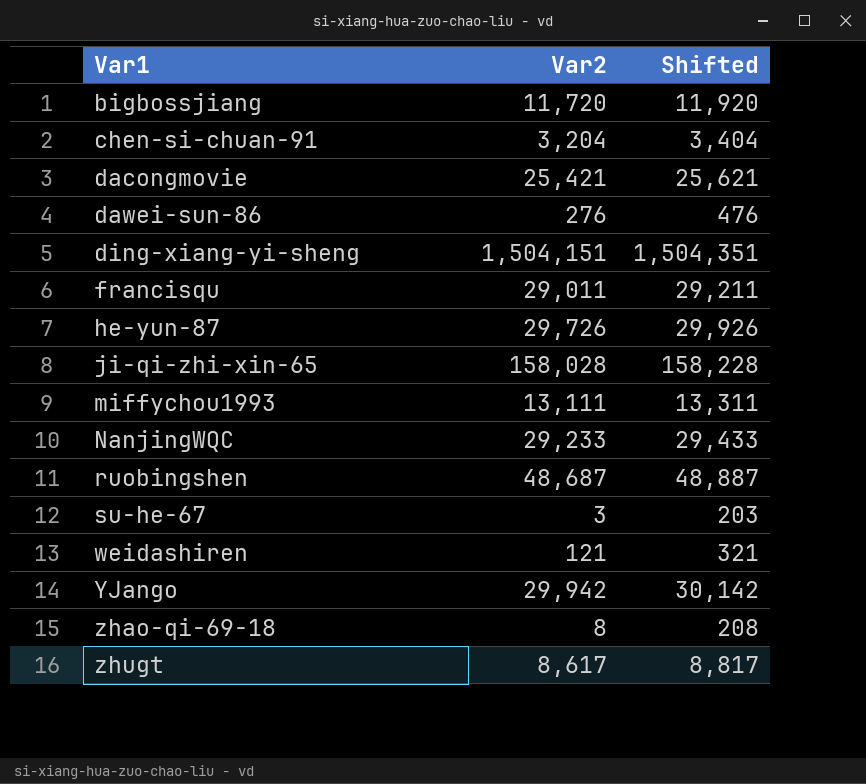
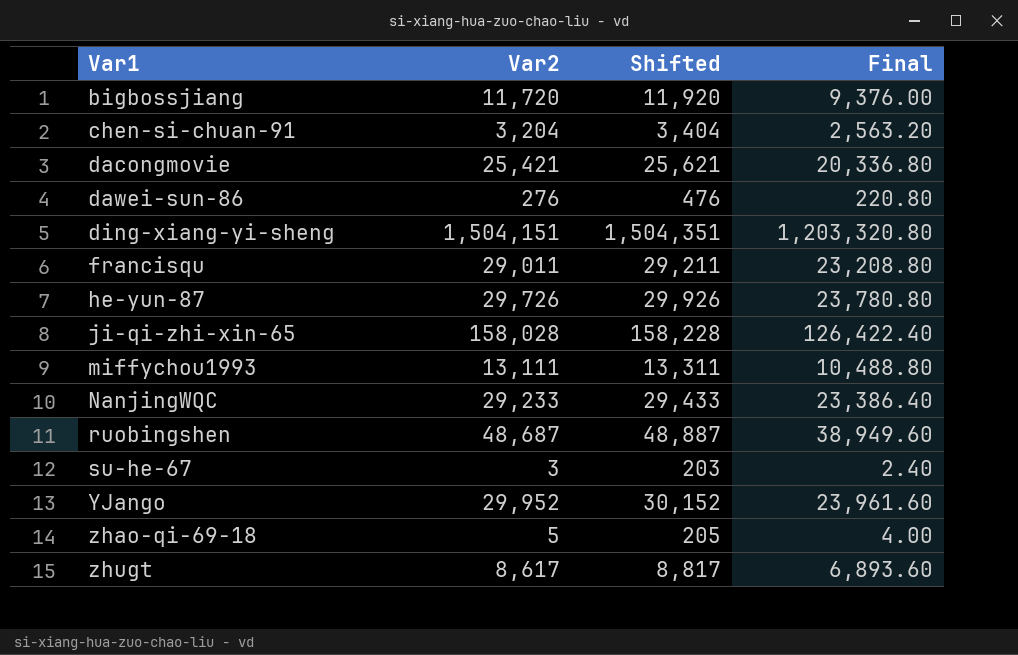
column Final | formula: none -> [Var2] * 0.8
row weidashiren: 121 | 321 -> none
YJango | Var2: 29,942 -> 29,952
YJango | Shifted: 30,142 -> 30,152
zhao-qi-69-18 | Var2: 8 -> 5
zhao-qi-69-18 | Shifted: 208 -> 205

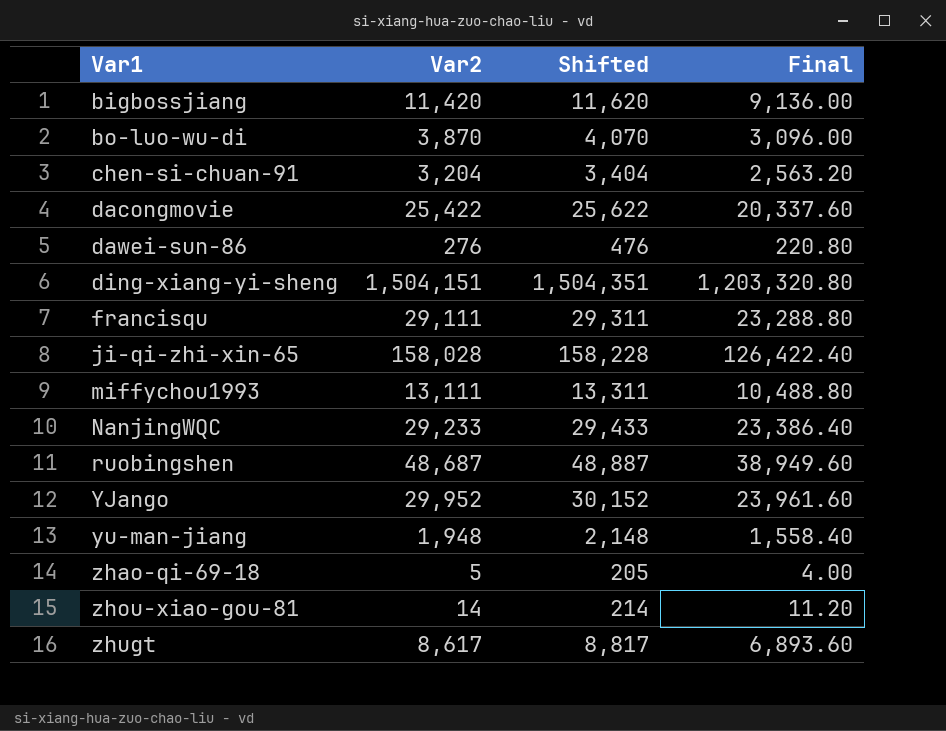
row he-yun-87: 29,726 | 29,926 | 23,780.80 -> none
row su-he-67: 3 | 203 | 2.40 -> none
bigbossjiang | Var2: 11,720 -> 11,420
bigbossjiang | Shifted: 11,920 -> 11,620
bigbossjiang | Final: 9,376.00 -> 9,136.00
row bo-luo-wu-di: none -> 3,870 | 4,070 | 3,096.00
dacongmovie | Var2: 25,421 -> 25,422
dacongmovie | Shifted: 25,621 -> 25,622
dacongmovie | Final: 20,336.80 -> 20,337.60
francisqu | Var2: 29,011 -> 29,111
francisqu | Shifted: 29,211 -> 29,311
francisqu | Final: 23,208.80 -> 23,288.80
row yu-man-jiang: none -> 1,948 | 2,148 | 1,558.40
row zhou-xiao-gou-81: none -> 14 | 214 | 11.20

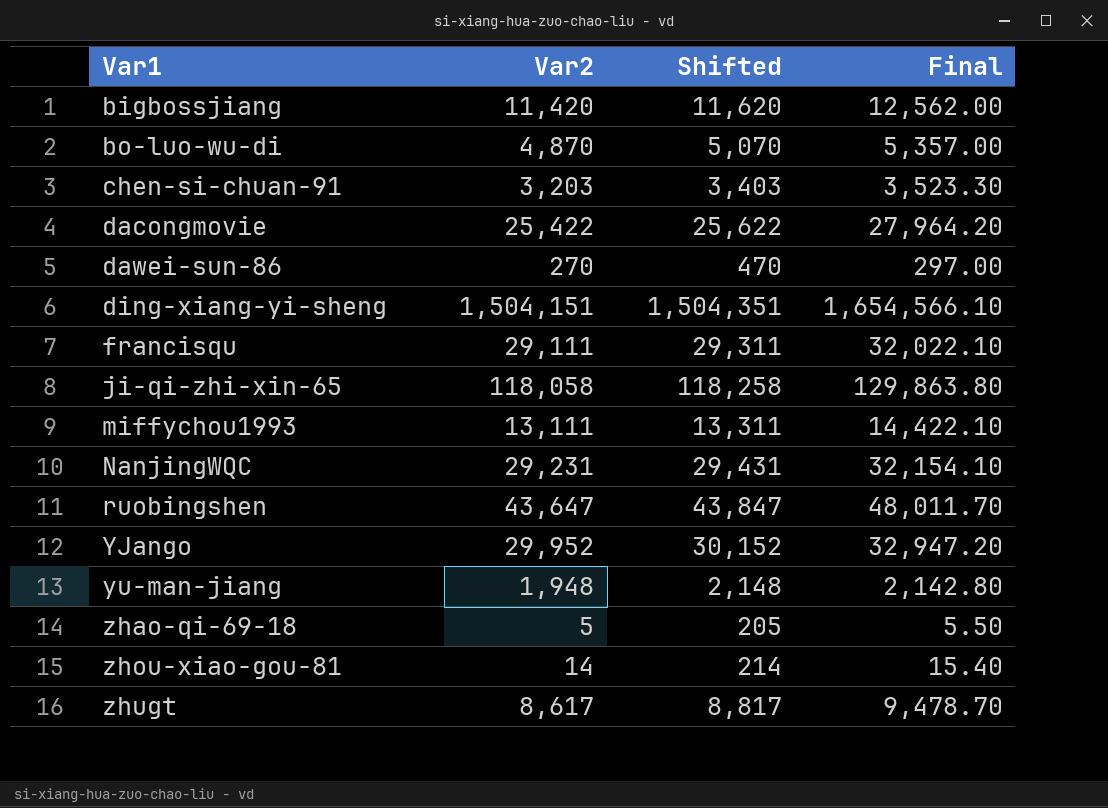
column Final | formula: [Var2] * 0.8 -> [Var2] * 1.1
bo-luo-wu-di | Var2: 3,870 -> 4,870
bo-luo-wu-di | Shifted: 4,070 -> 5,070
chen-si-chuan-91 | Var2: 3,204 -> 3,203
chen-si-chuan-91 | Shifted: 3,404 -> 3,403
dawei-sun-86 | Var2: 276 -> 270
dawei-sun-86 | Shifted: 476 -> 470
ji-qi-zhi-xin-65 | Var2: 158,028 -> 118,058
ji-qi-zhi-xin-65 | Shifted: 158,228 -> 118,258
NanjingWQC | Var2: 29,233 -> 29,231
NanjingWQC | Shifted: 29,433 -> 29,431
ruobingshen | Var2: 48,687 -> 43,647
ruobingshen | Shifted: 48,887 -> 43,847

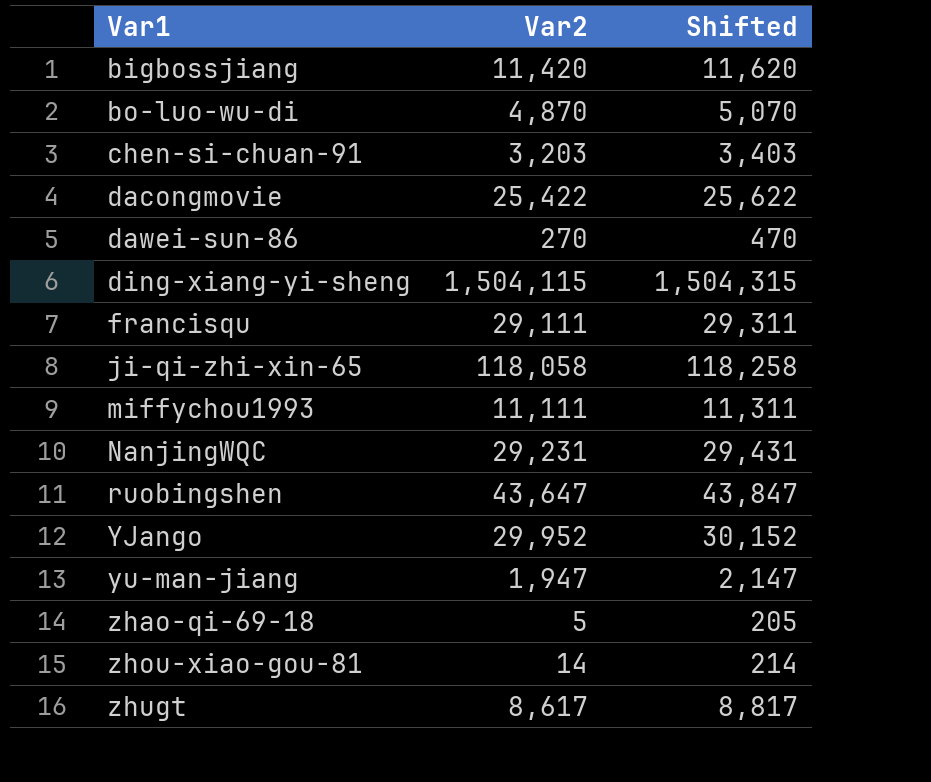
column Final | formula: [Var2] * 1.1 -> none
ding-xiang-yi-sheng | Var2: 1,504,151 -> 1,504,115
ding-xiang-yi-sheng | Shifted: 1,504,351 -> 1,504,315
miffychou1993 | Var2: 13,111 -> 11,111
miffychou1993 | Shifted: 13,311 -> 11,311
yu-man-jiang | Var2: 1,948 -> 1,947
yu-man-jiang | Shifted: 2,148 -> 2,147

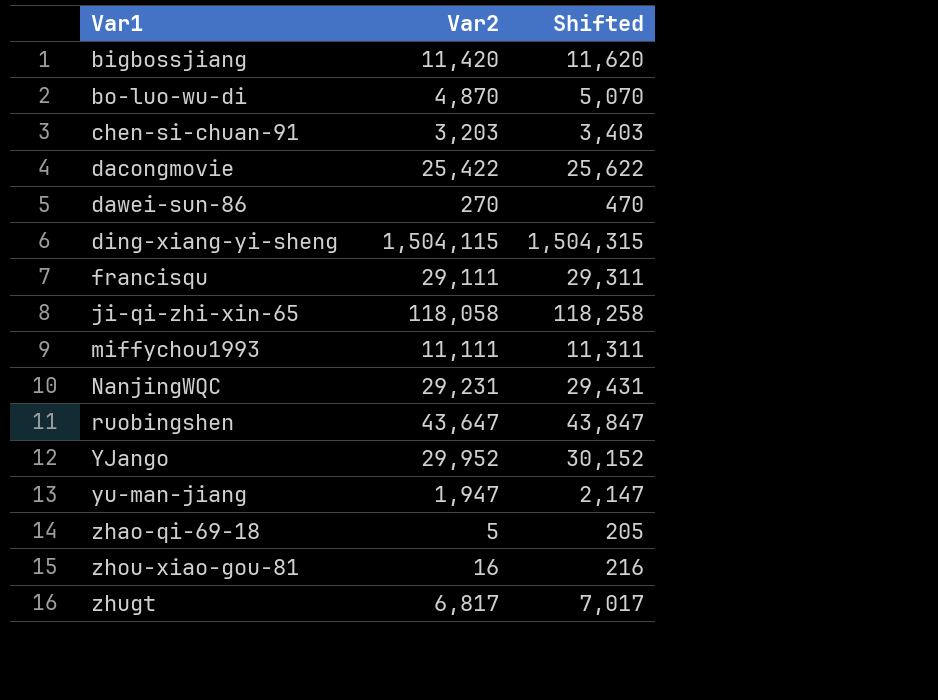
zhou-xiao-gou-81 | Var2: 14 -> 16
zhou-xiao-gou-81 | Shifted: 214 -> 216
zhugt | Var2: 8,617 -> 6,817
zhugt | Shifted: 8,817 -> 7,017

